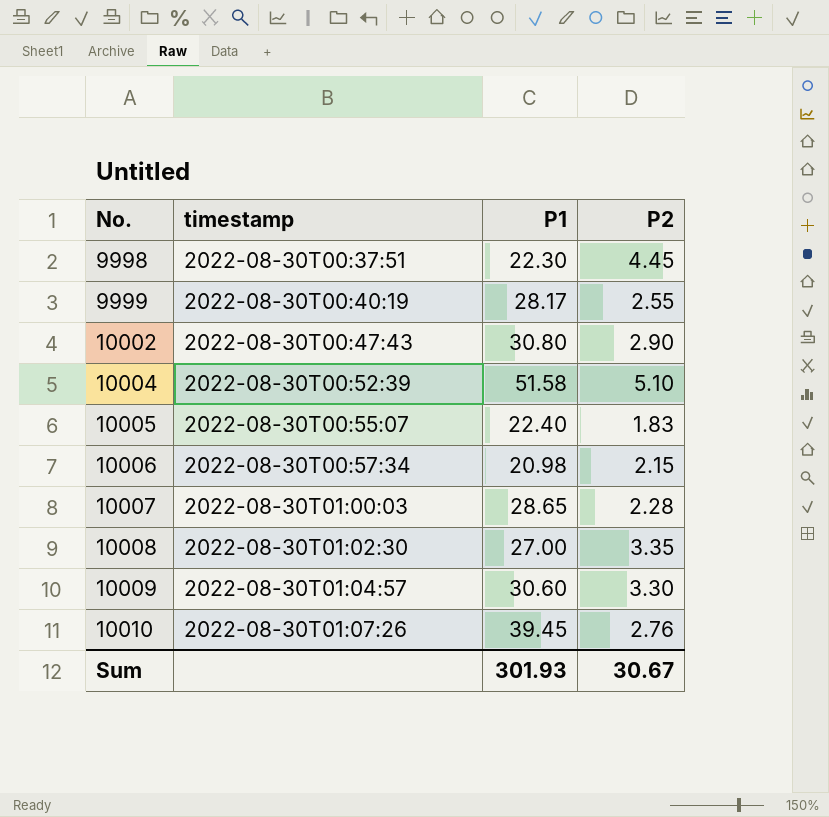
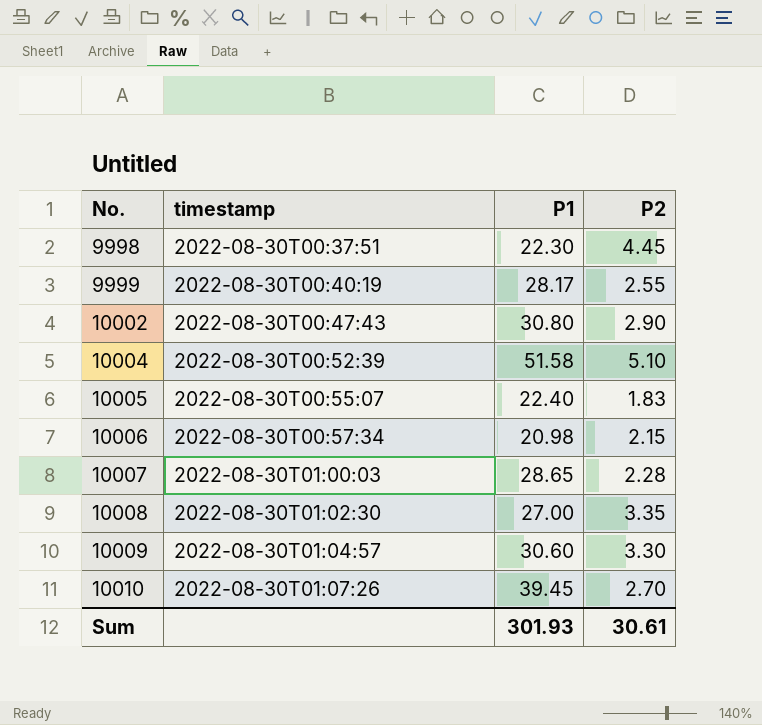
10010 | P2: 2.76 -> 2.70
Sum | P2: 30.67 -> 30.61

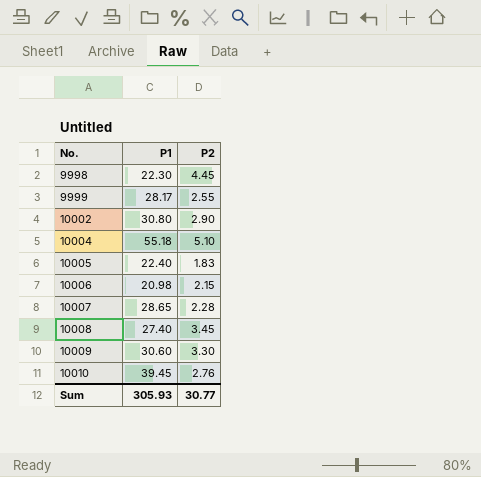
column timestamp | position: 2 -> none
10004 | P1: 51.58 -> 55.18
10008 | P1: 27.00 -> 27.40
10008 | P2: 3.35 -> 3.45
10010 | P2: 2.70 -> 2.76
Sum | P1: 301.93 -> 305.93
Sum | P2: 30.61 -> 30.77

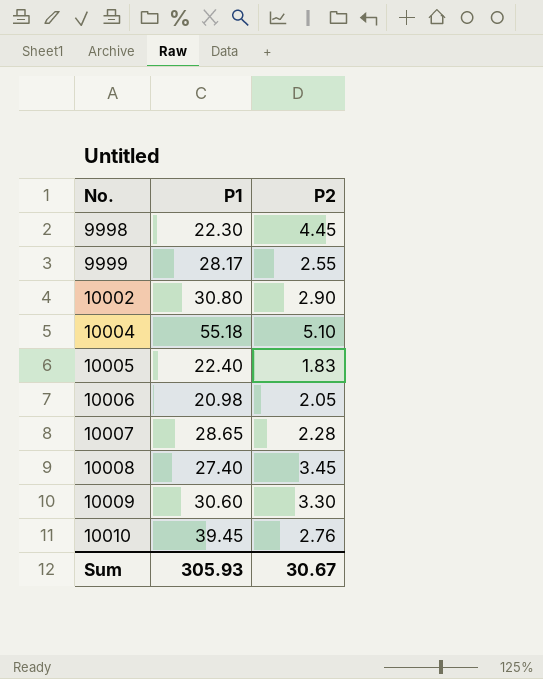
10006 | P2: 2.15 -> 2.05
Sum | P2: 30.77 -> 30.67

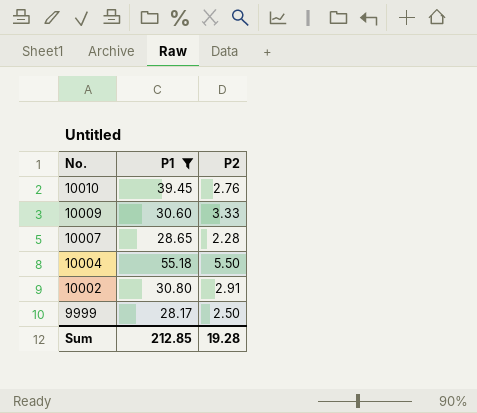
filter: none -> P1 >= 28.17
row order: No. ascending -> No. descending
10009 | P2: 3.30 -> 3.33
10004 | P2: 5.10 -> 5.50
10002 | P2: 2.90 -> 2.91
9999 | P2: 2.55 -> 2.50
Sum | P1: 305.93 -> 212.85
Sum | P2: 30.67 -> 19.28

